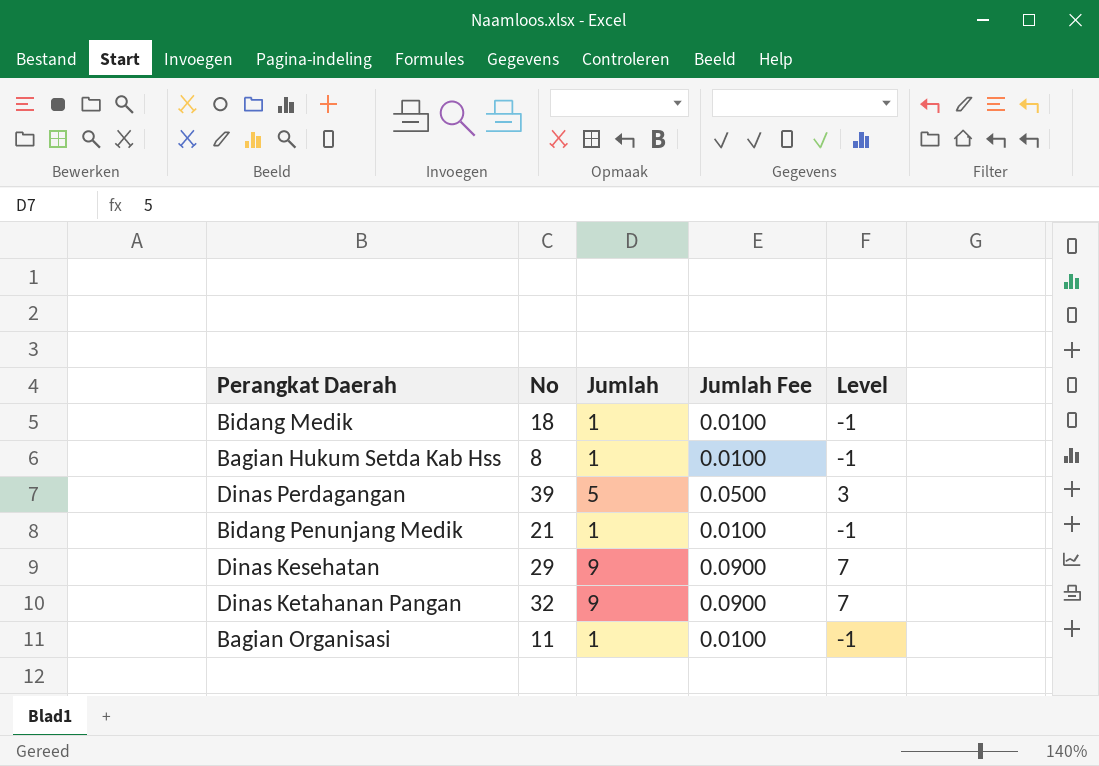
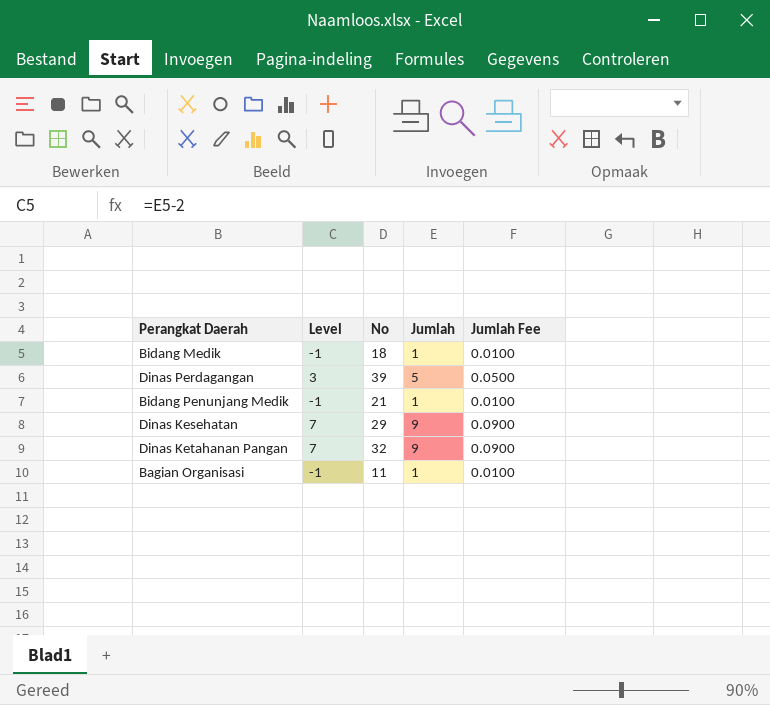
column Level | position: 5 -> 2
row Bagian Hukum Setda Kab Hss: 8 | 1 | 0.0100 | -1 -> none

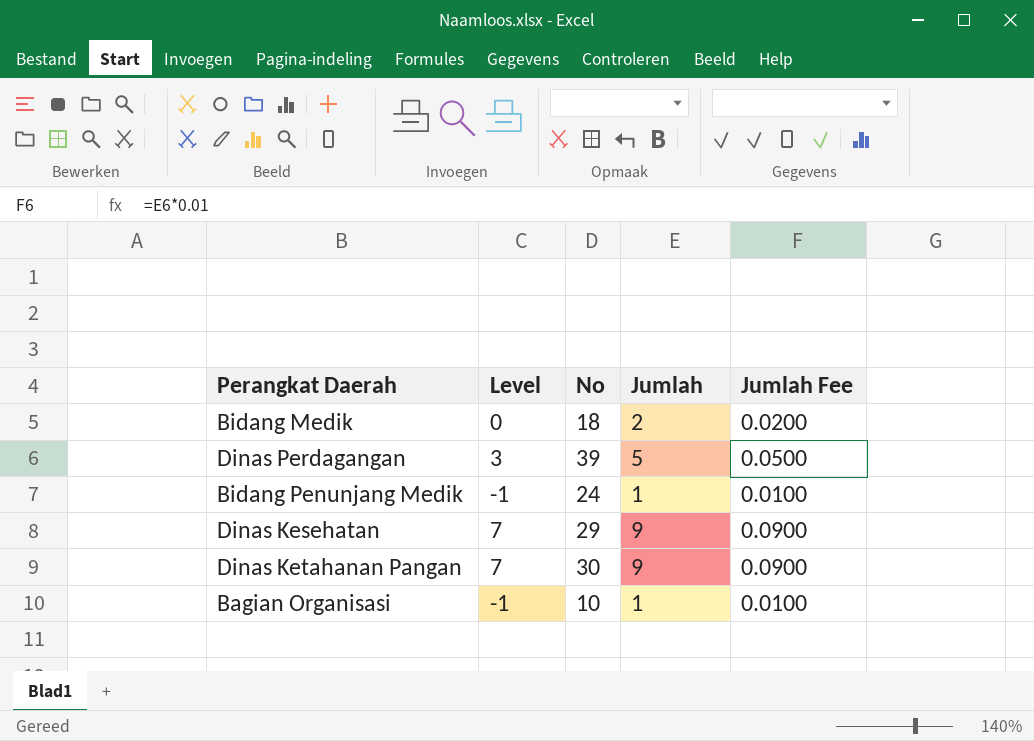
Bidang Medik | Level: -1 -> 0
Bidang Medik | Jumlah: 1 -> 2
Bidang Medik | Jumlah Fee: 0.0100 -> 0.0200
Bidang Penunjang Medik | No: 21 -> 24
Dinas Ketahanan Pangan | No: 32 -> 30
Bagian Organisasi | No: 11 -> 10

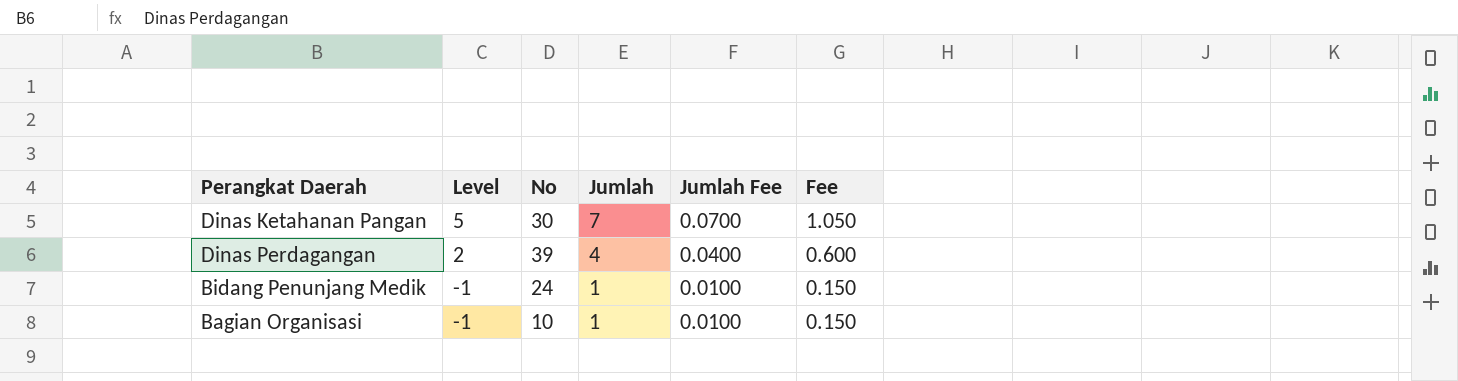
row order: none -> Level descending
column Fee | formula: none -> [Jumlah] * 0.15
row Bidang Medik: 0 | 18 | 2 | 0.0200 -> none
row Dinas Kesehatan: 7 | 29 | 9 | 0.0900 -> none
Dinas Ketahanan Pangan | Level: 7 -> 5
Dinas Ketahanan Pangan | Jumlah: 9 -> 7
Dinas Ketahanan Pangan | Jumlah Fee: 0.0900 -> 0.0700
Dinas Perdagangan | Level: 3 -> 2
Dinas Perdagangan | Jumlah: 5 -> 4
Dinas Perdagangan | Jumlah Fee: 0.0500 -> 0.0400

